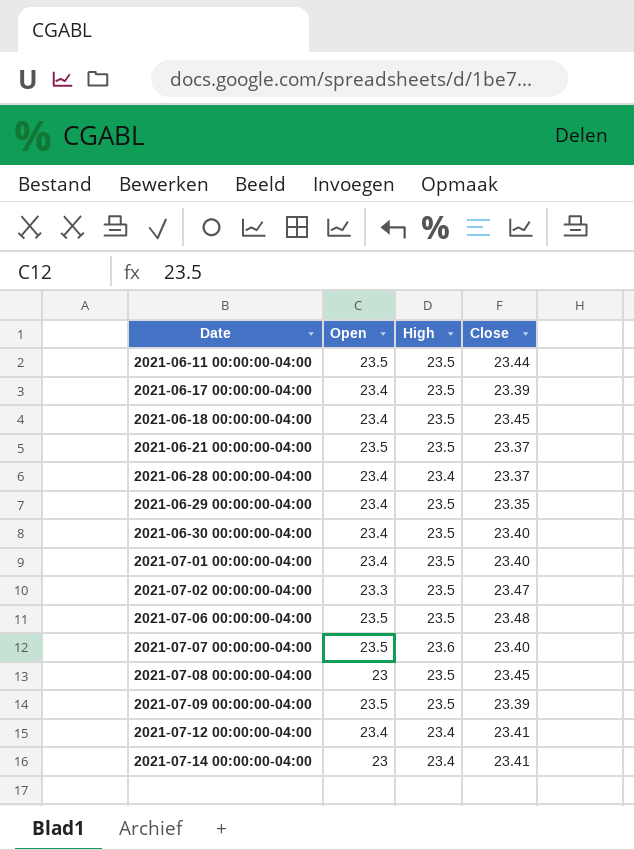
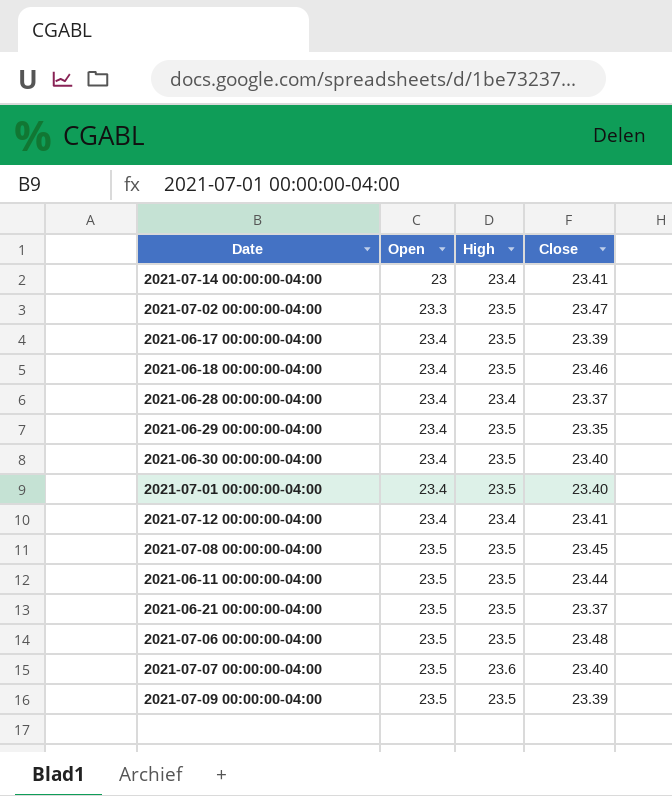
row order: Date ascending -> Open ascending
2021-06-18 00:00:00-04:00 | Close: 23.45 -> 23.46
2021-07-08 00:00:00-04:00 | Open: 23 -> 23.5

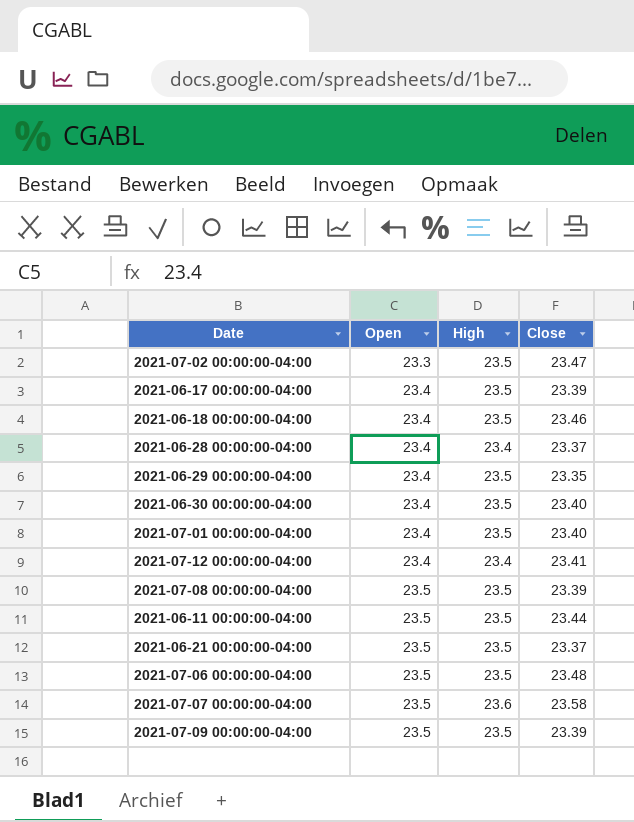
row 2021-07-14 00:00:00-04:00: 23 | 23.4 | 23.41 -> none
2021-07-08 00:00:00-04:00 | Close: 23.45 -> 23.39
2021-07-07 00:00:00-04:00 | Close: 23.40 -> 23.58

